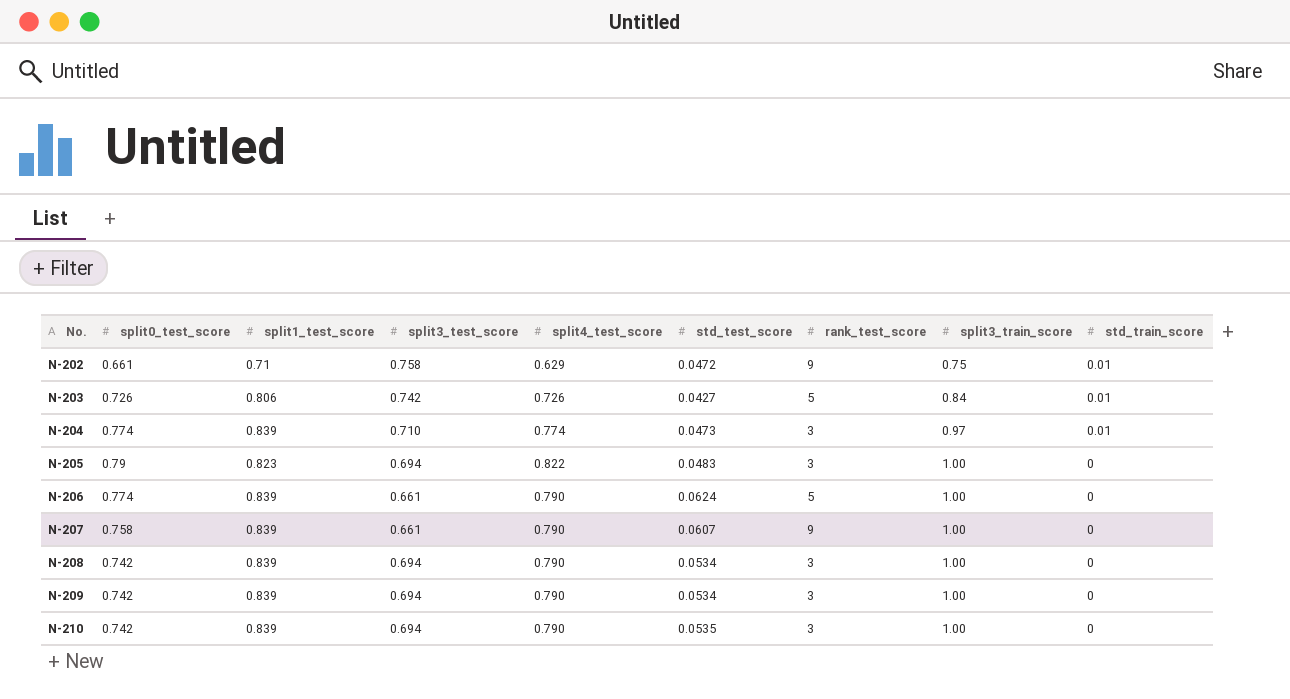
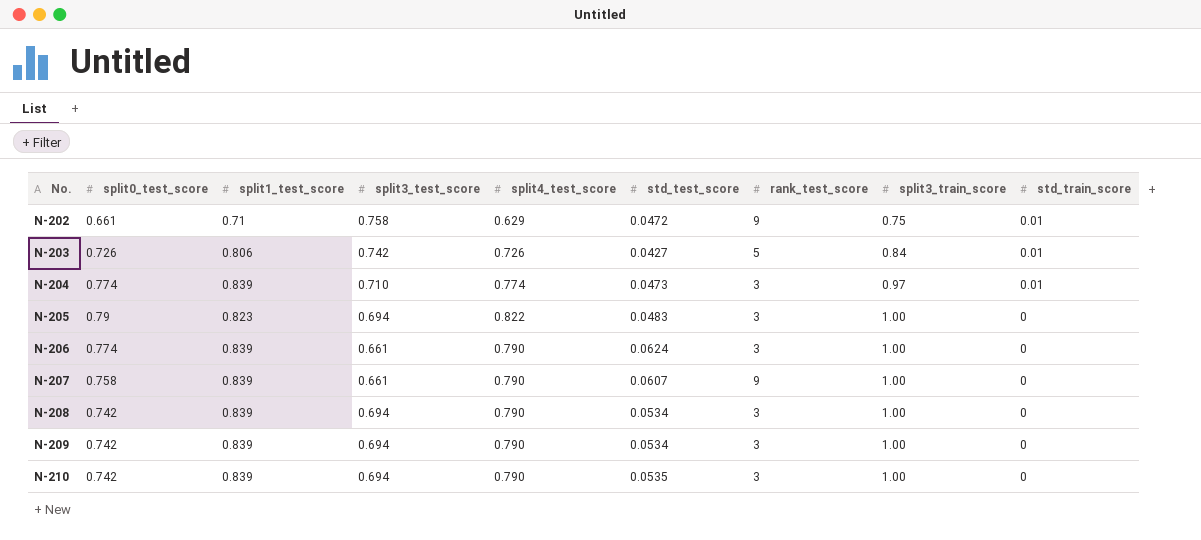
N-206 | rank_test_score: 5 -> 3

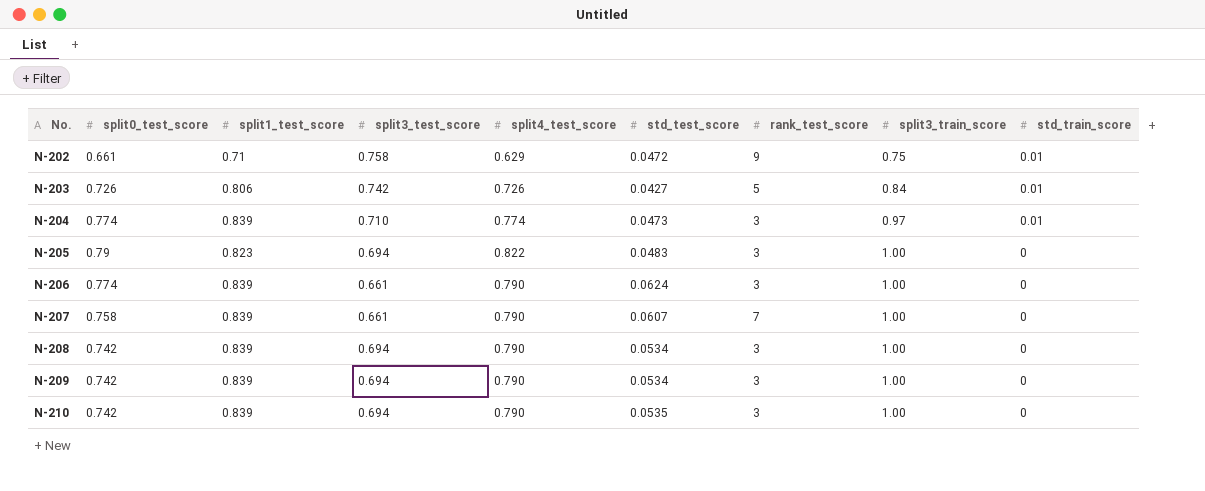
N-207 | rank_test_score: 9 -> 7

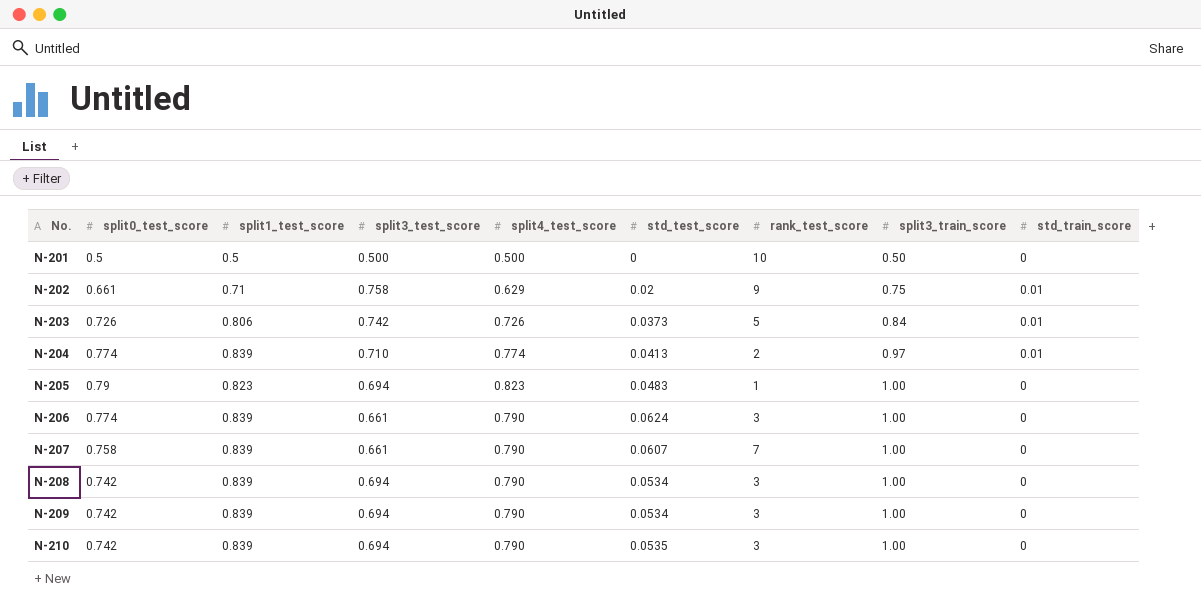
row N-201: none -> 0.5 | 0.5 | 0.500 | 0.500 | 0 | 10 | 0.50 | 0
N-202 | std_test_score: 0.0472 -> 0.02
N-203 | std_test_score: 0.0427 -> 0.0373
N-204 | std_test_score: 0.0473 -> 0.0413
N-204 | rank_test_score: 3 -> 2
N-205 | split4_test_score: 0.822 -> 0.823
N-205 | rank_test_score: 3 -> 1

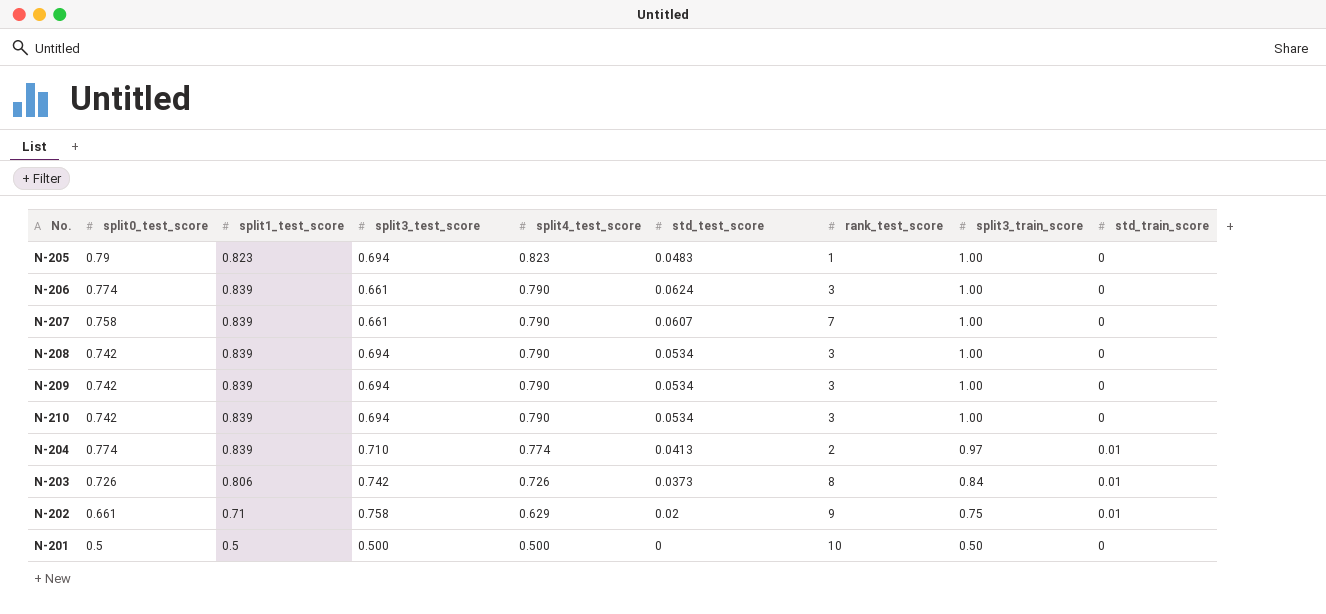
row order: No. ascending -> split4_test_score descending
N-210 | std_test_score: 0.0535 -> 0.0534
N-203 | rank_test_score: 5 -> 8

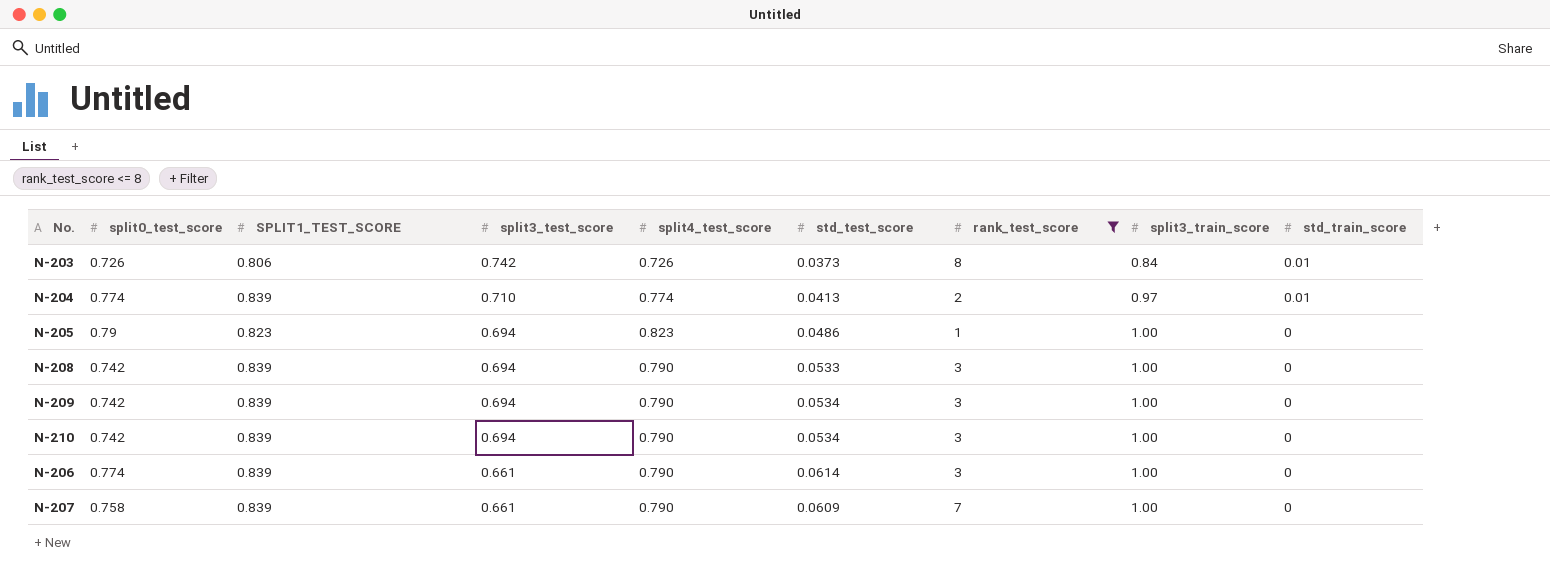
filter: none -> rank_test_score <= 8
row order: split4_test_score descending -> split3_test_score descending
column name: split1_test_score -> SPLIT1_TEST_SCORE
N-205 | std_test_score: 0.0483 -> 0.0486
N-208 | std_test_score: 0.0534 -> 0.0533
N-206 | std_test_score: 0.0624 -> 0.0614
N-207 | std_test_score: 0.0607 -> 0.0609

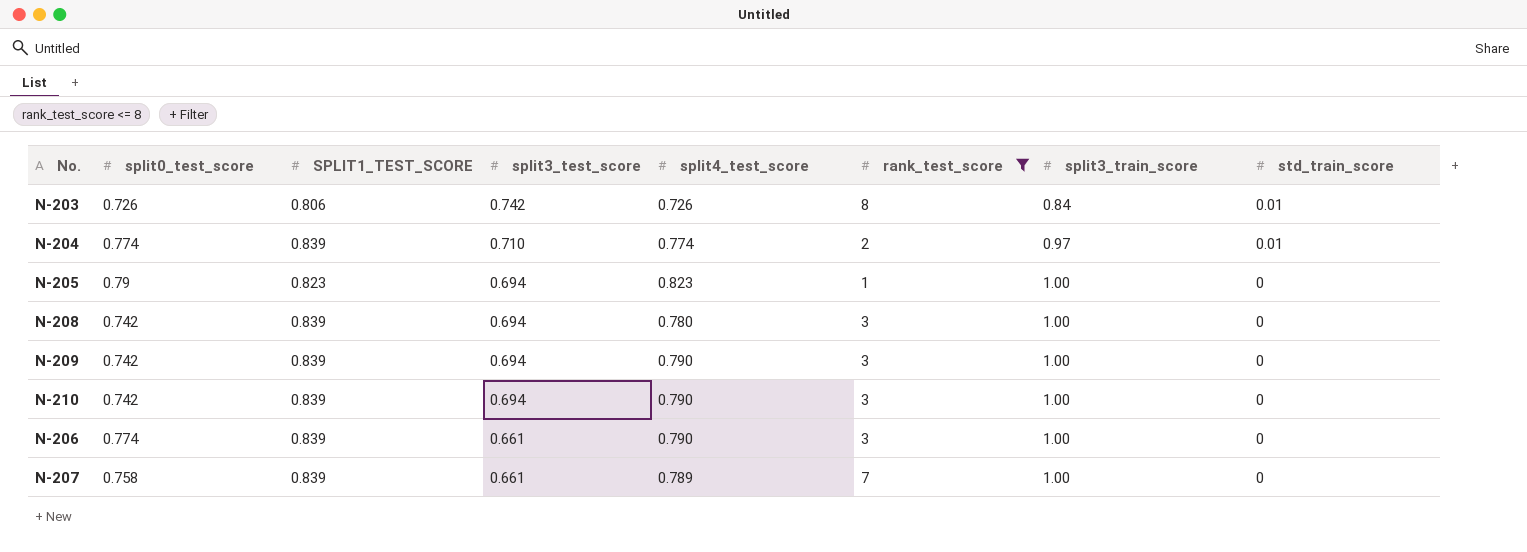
column std_test_score | position: 6 -> none
N-208 | split4_test_score: 0.790 -> 0.780
N-207 | split4_test_score: 0.790 -> 0.789

